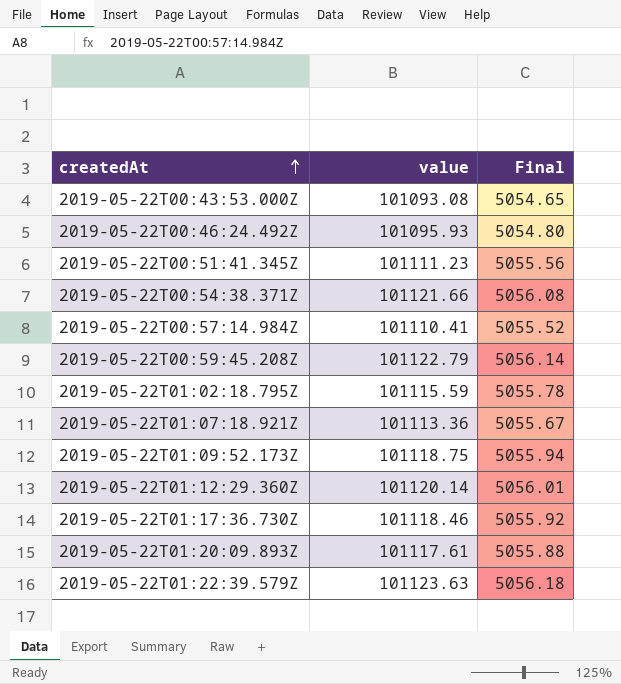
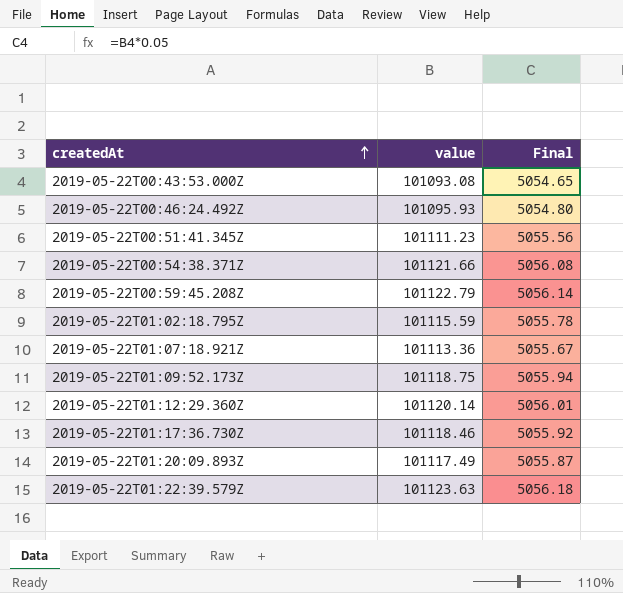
row 2019-05-22T00:57:14.984Z: 101110.41 | 5055.52 -> none
2019-05-22T01:20:09.893Z | value: 101117.61 -> 101117.49
2019-05-22T01:20:09.893Z | Final: 5055.88 -> 5055.87

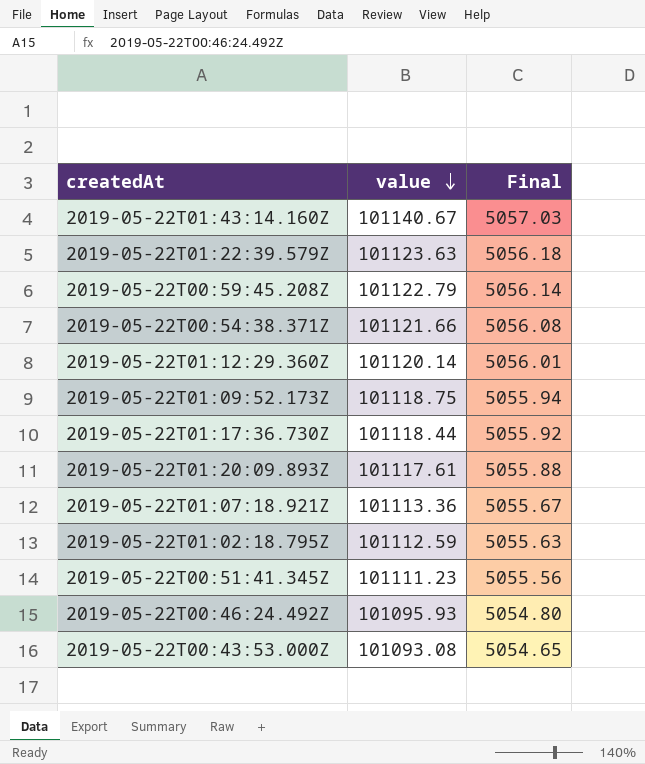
row order: createdAt ascending -> value descending
row 2019-05-22T01:43:14.160Z: none -> 101140.67 | 5057.03
2019-05-22T01:17:36.730Z | value: 101118.46 -> 101118.44
2019-05-22T01:20:09.893Z | value: 101117.49 -> 101117.61
2019-05-22T01:20:09.893Z | Final: 5055.87 -> 5055.88
2019-05-22T01:02:18.795Z | value: 101115.59 -> 101112.59
2019-05-22T01:02:18.795Z | Final: 5055.78 -> 5055.63

